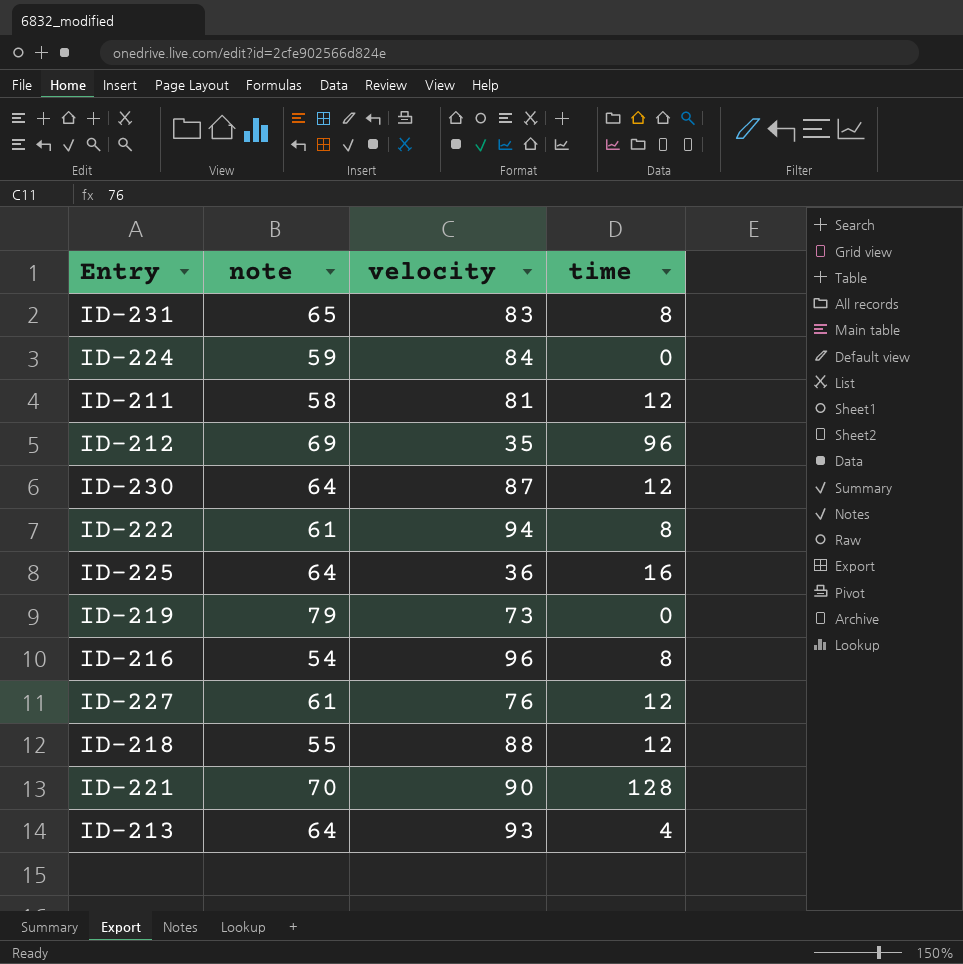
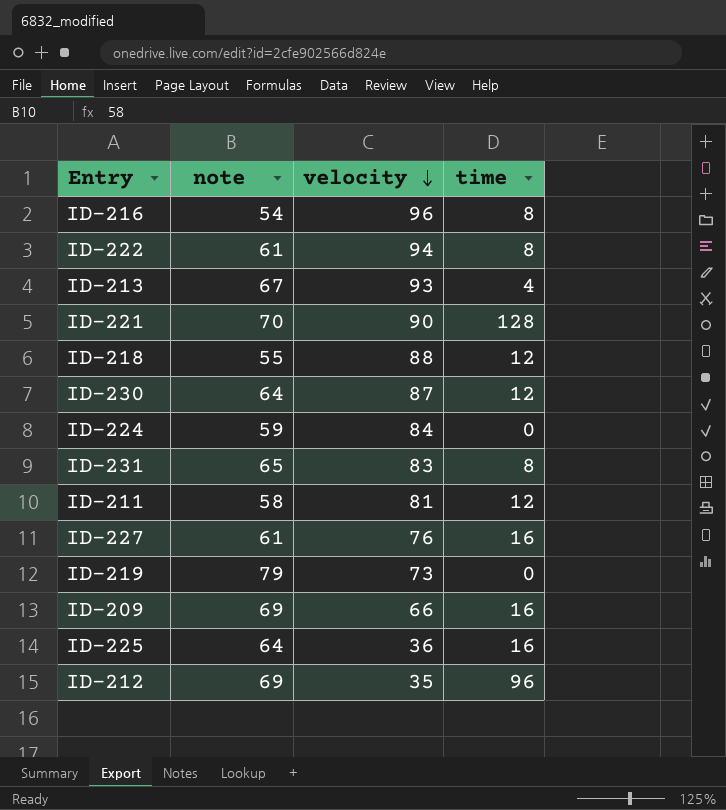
row order: none -> velocity descending
ID-213 | note: 64 -> 67
ID-227 | time: 12 -> 16
row ID-209: none -> 69 | 66 | 16

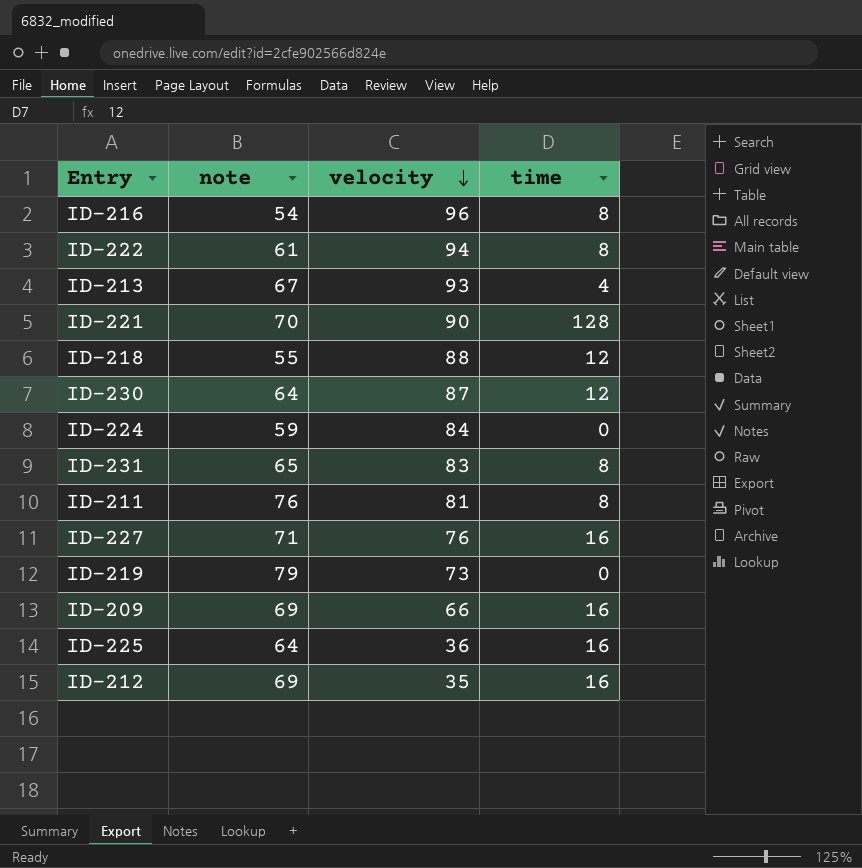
ID-211 | note: 58 -> 76
ID-211 | time: 12 -> 8
ID-227 | note: 61 -> 71
ID-212 | time: 96 -> 16

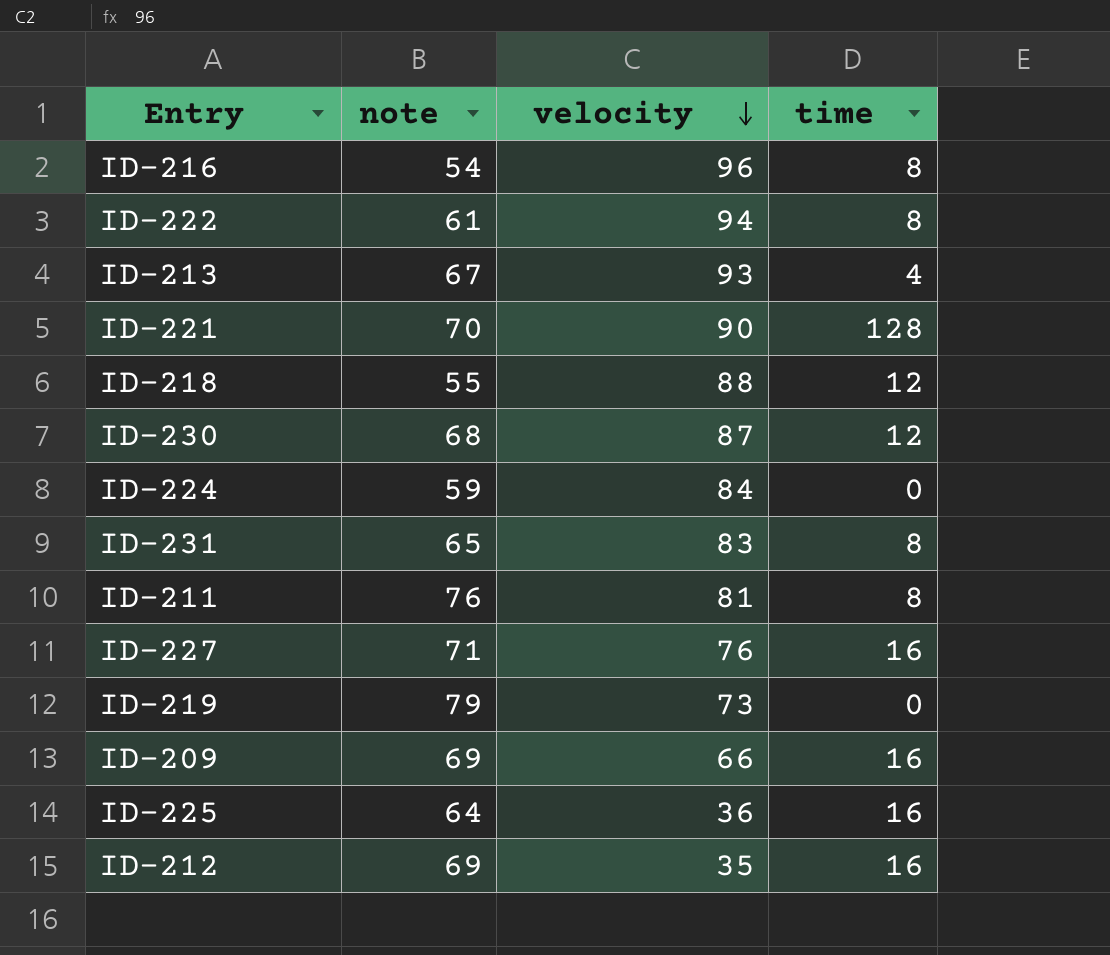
ID-230 | note: 64 -> 68

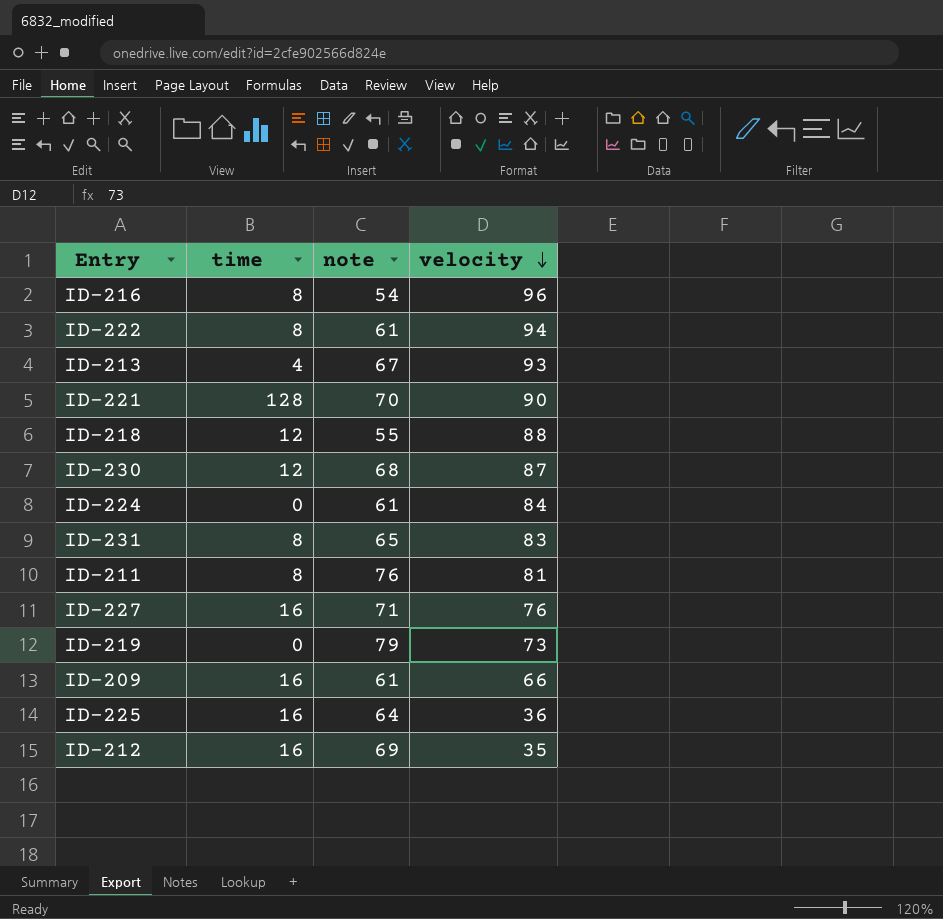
column time | position: 4 -> 2
ID-224 | note: 59 -> 61
ID-209 | note: 69 -> 61

